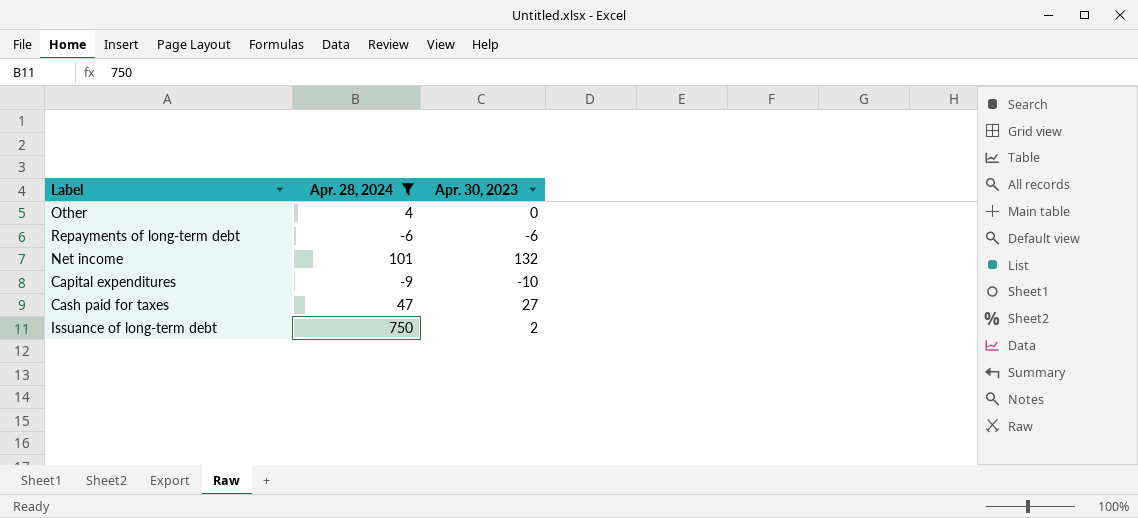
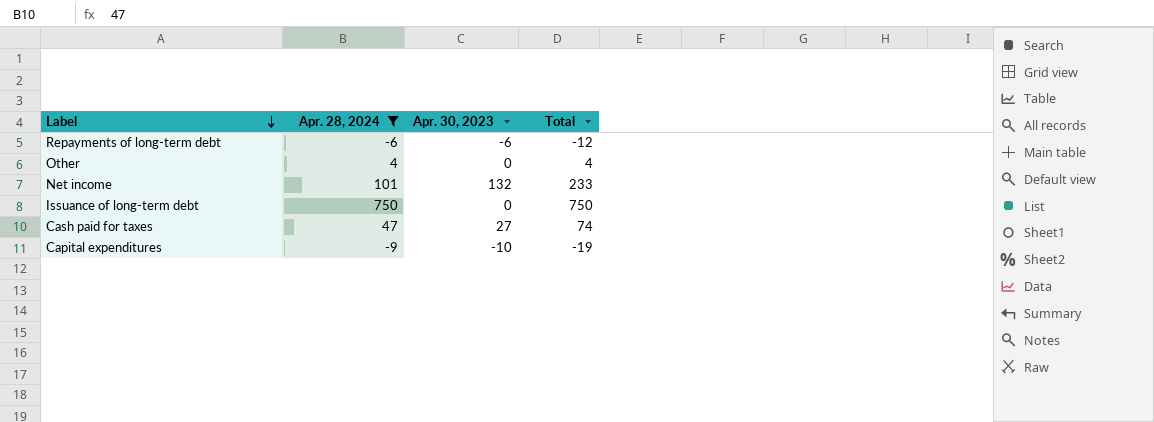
row order: none -> Label descending
column Total | formula: none -> [Apr. 28, 2024] + [Apr. 30, 2023]
Issuance of long-term debt | Apr. 30, 2023: 2 -> 0

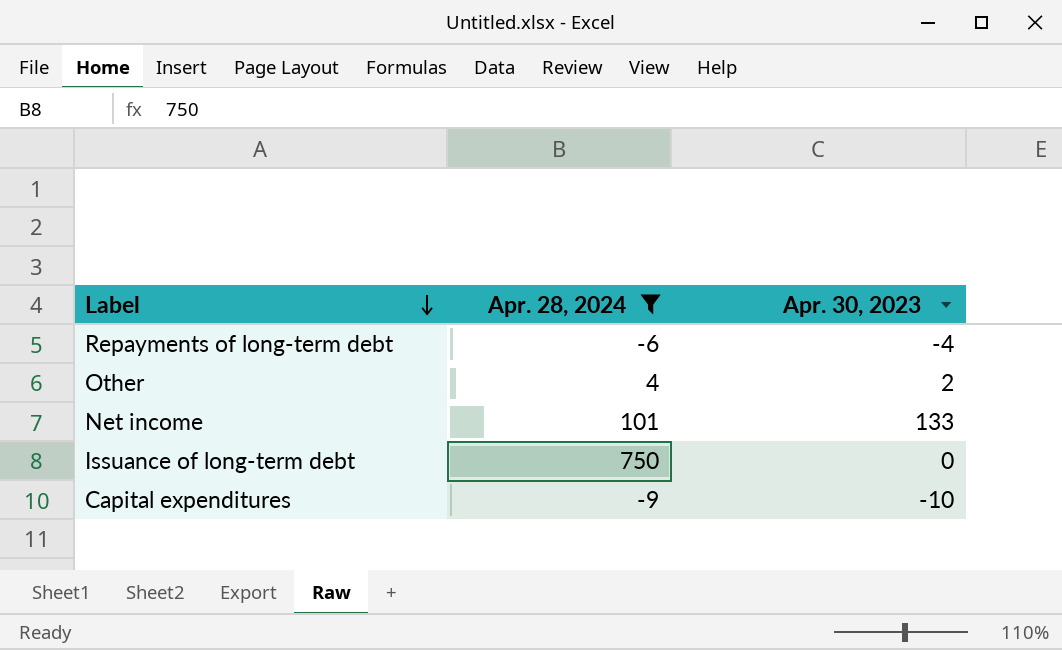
column Total | formula: [Apr. 28, 2024] + [Apr. 30, 2023] -> none
row Cash paid for taxes: 47 | 27 | 74 -> none
Repayments of long-term debt | Apr. 30, 2023: -6 -> -4
Other | Apr. 30, 2023: 0 -> 2
Net income | Apr. 30, 2023: 132 -> 133

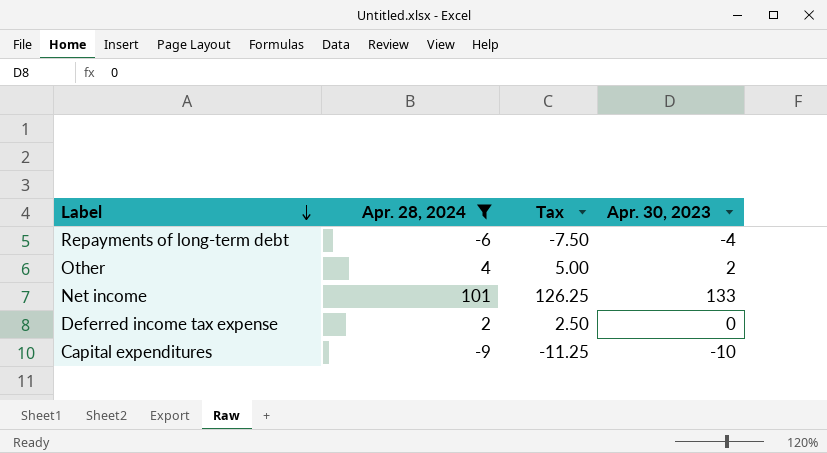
column Tax | formula: none -> [Apr. 28, 2024] * 1.25
row Issuance of long-term debt: 750 | 0 -> none
row Deferred income tax expense: none -> 2 | 2.50 | 0

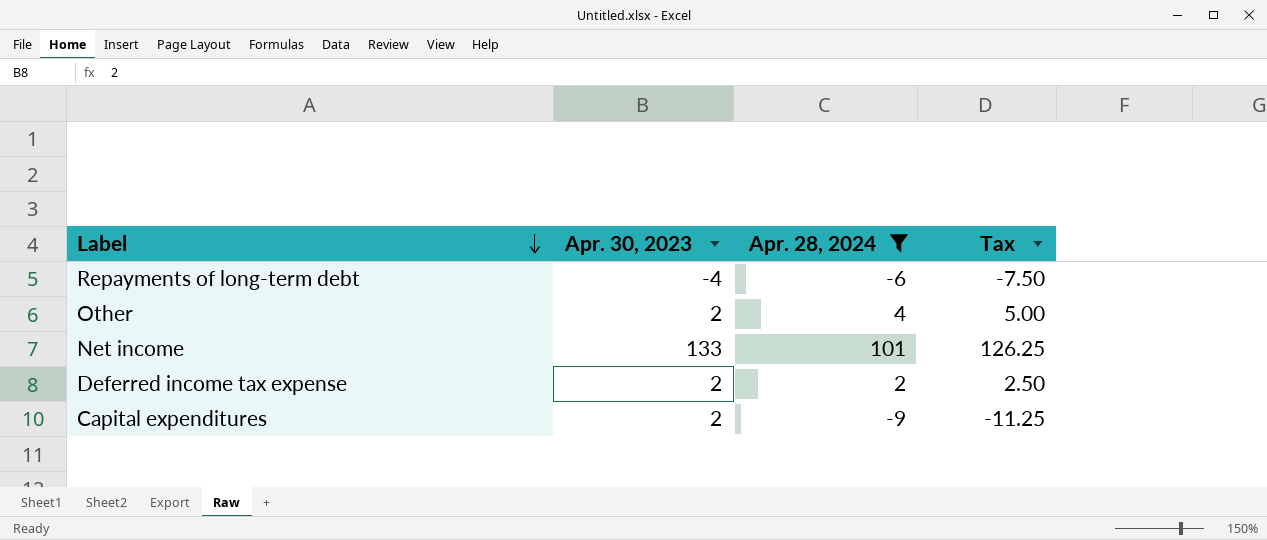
column Apr. 30, 2023 | position: 4 -> 2
Deferred income tax expense | Apr. 30, 2023: 0 -> 2
Capital expenditures | Apr. 30, 2023: -10 -> 2

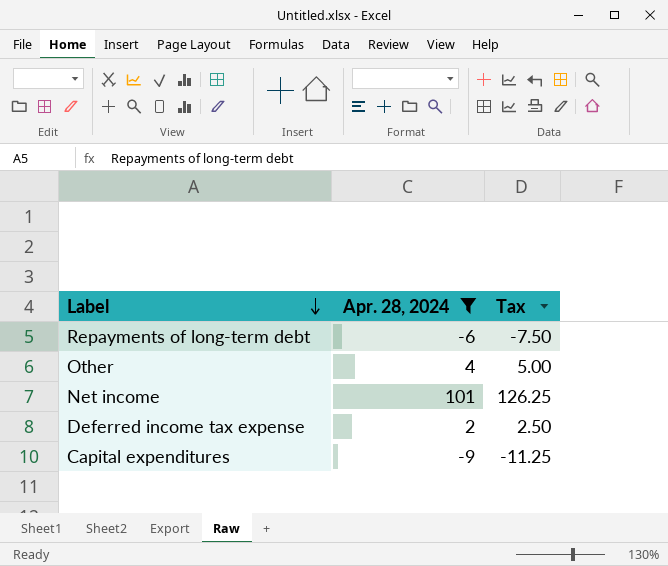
column Apr. 30, 2023 | position: 2 -> none

